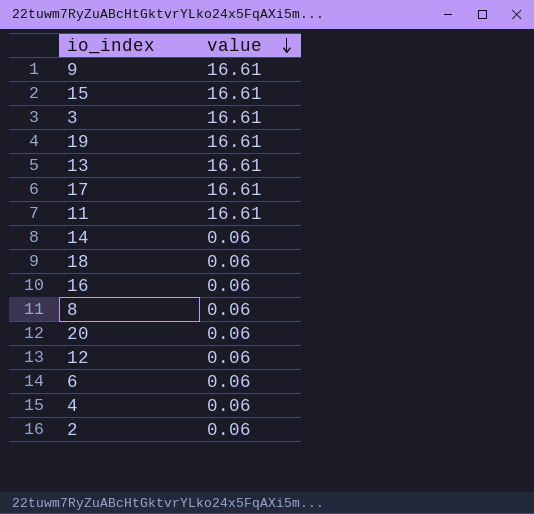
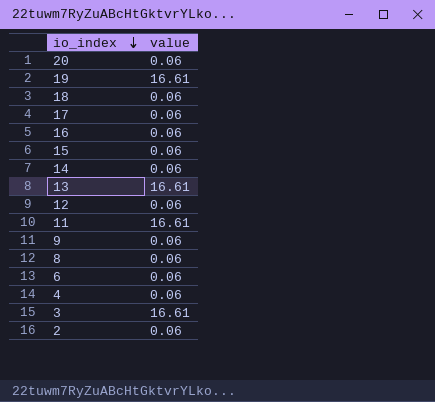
row order: value descending -> io_index descending
17 | value: 16.61 -> 0.06
15 | value: 16.61 -> 0.06
9 | value: 16.61 -> 0.06

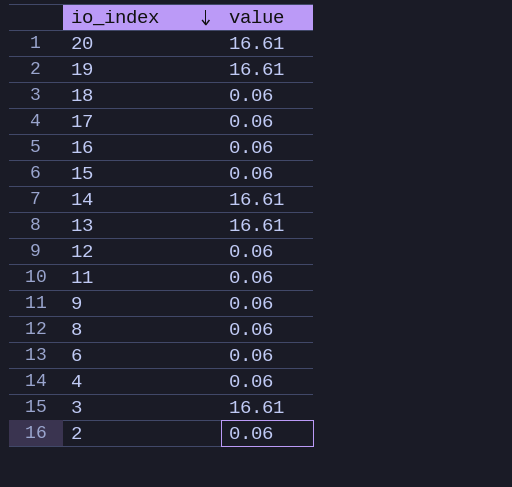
20 | value: 0.06 -> 16.61
14 | value: 0.06 -> 16.61
11 | value: 16.61 -> 0.06

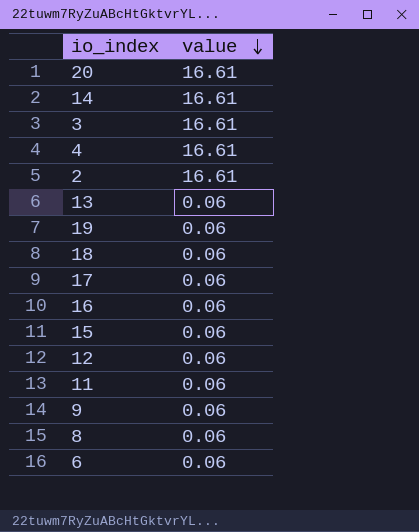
row order: io_index descending -> value descending
4 | value: 0.06 -> 16.61
2 | value: 0.06 -> 16.61
13 | value: 16.61 -> 0.06
19 | value: 16.61 -> 0.06

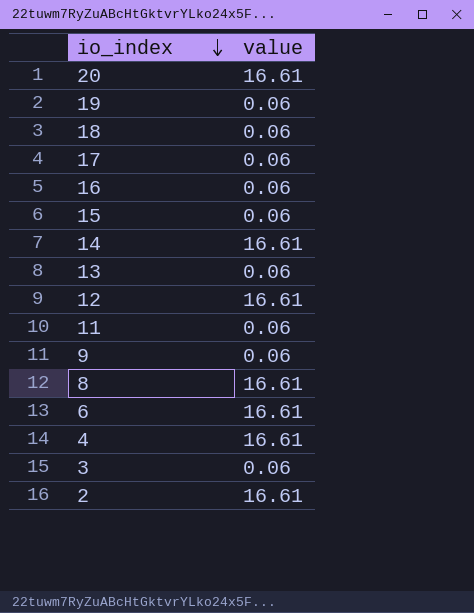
row order: value descending -> io_index descending
12 | value: 0.06 -> 16.61
8 | value: 0.06 -> 16.61
6 | value: 0.06 -> 16.61
3 | value: 16.61 -> 0.06

